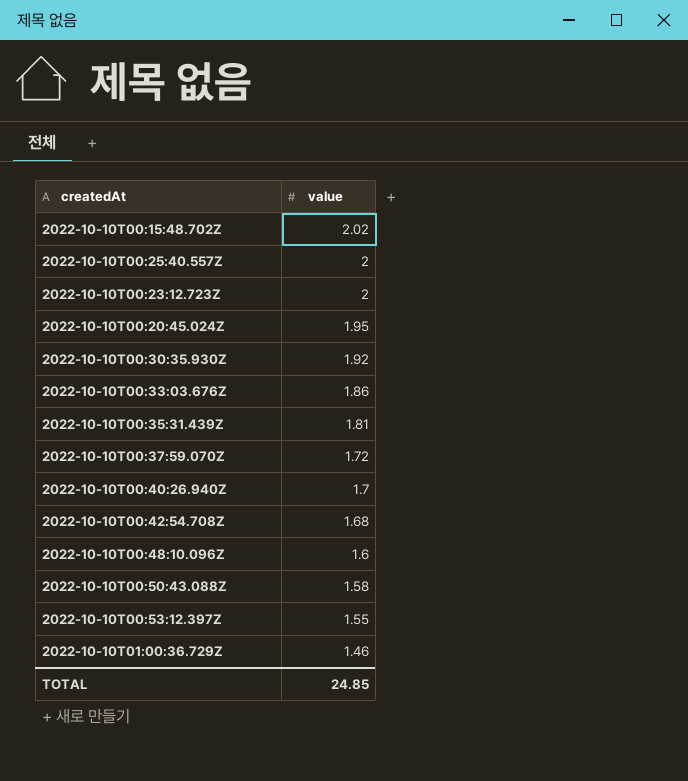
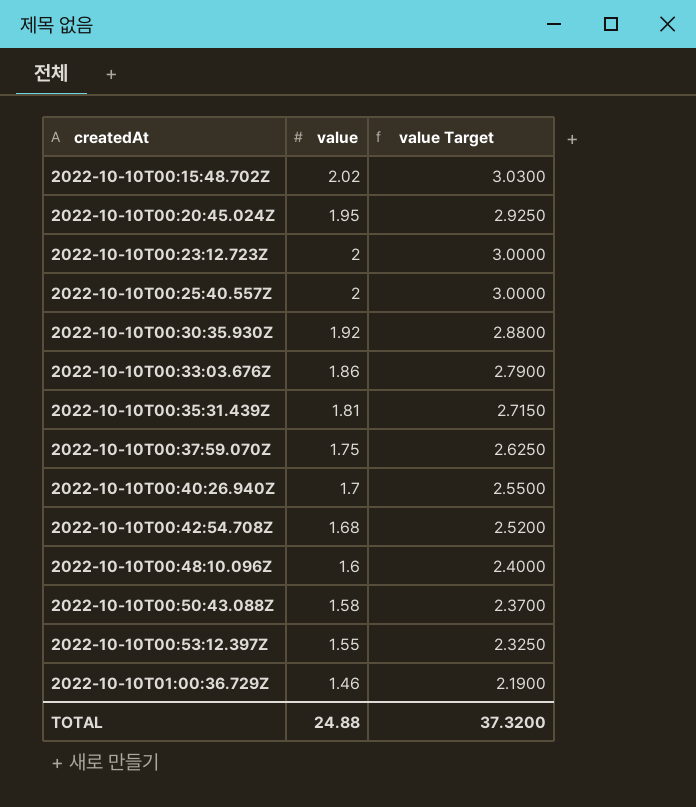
row order: value descending -> createdAt ascending
column value Target | formula: none -> [value] * 1.5
2022-10-10T00:37:59.070Z | value: 1.72 -> 1.75
TOTAL | value: 24.85 -> 24.88

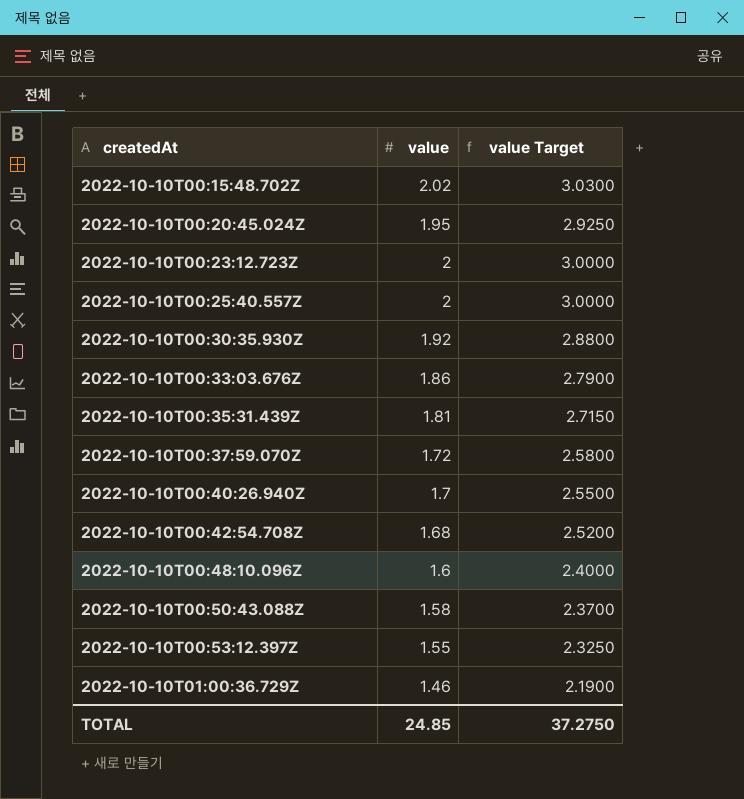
2022-10-10T00:37:59.070Z | value: 1.75 -> 1.72
2022-10-10T00:37:59.070Z | value Target: 2.6250 -> 2.5800
TOTAL | value: 24.88 -> 24.85
TOTAL | value Target: 37.3200 -> 37.2750

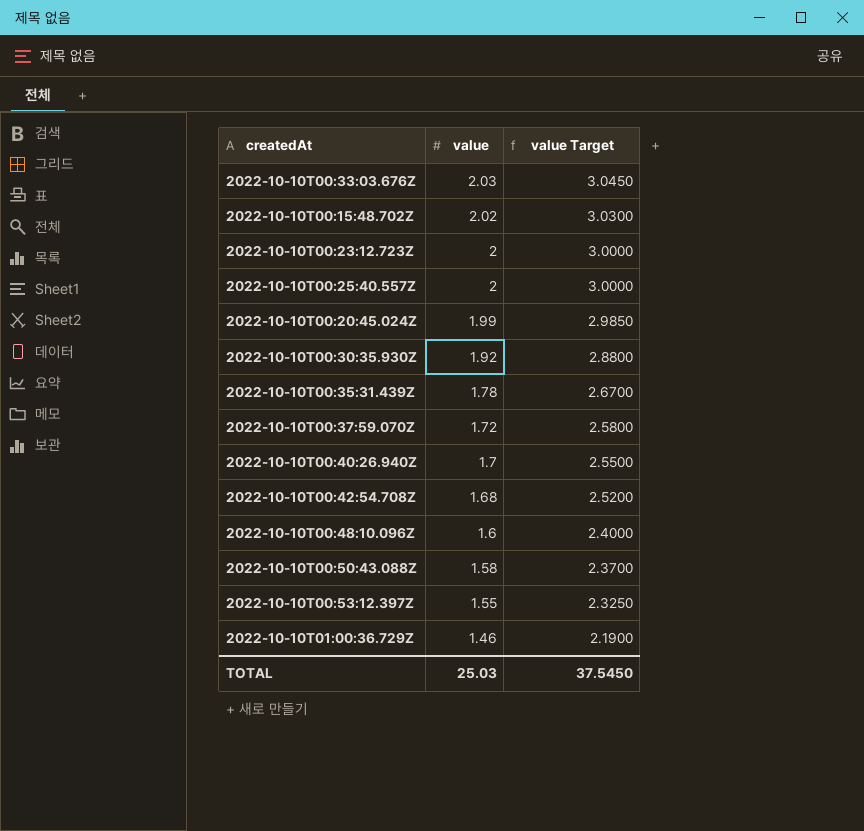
row order: createdAt ascending -> value descending
2022-10-10T00:33:03.676Z | value: 1.86 -> 2.03
2022-10-10T00:33:03.676Z | value Target: 2.7900 -> 3.0450
2022-10-10T00:20:45.024Z | value: 1.95 -> 1.99
2022-10-10T00:20:45.024Z | value Target: 2.9250 -> 2.9850
2022-10-10T00:35:31.439Z | value: 1.81 -> 1.78
2022-10-10T00:35:31.439Z | value Target: 2.7150 -> 2.6700
TOTAL | value: 24.85 -> 25.03
TOTAL | value Target: 37.2750 -> 37.5450

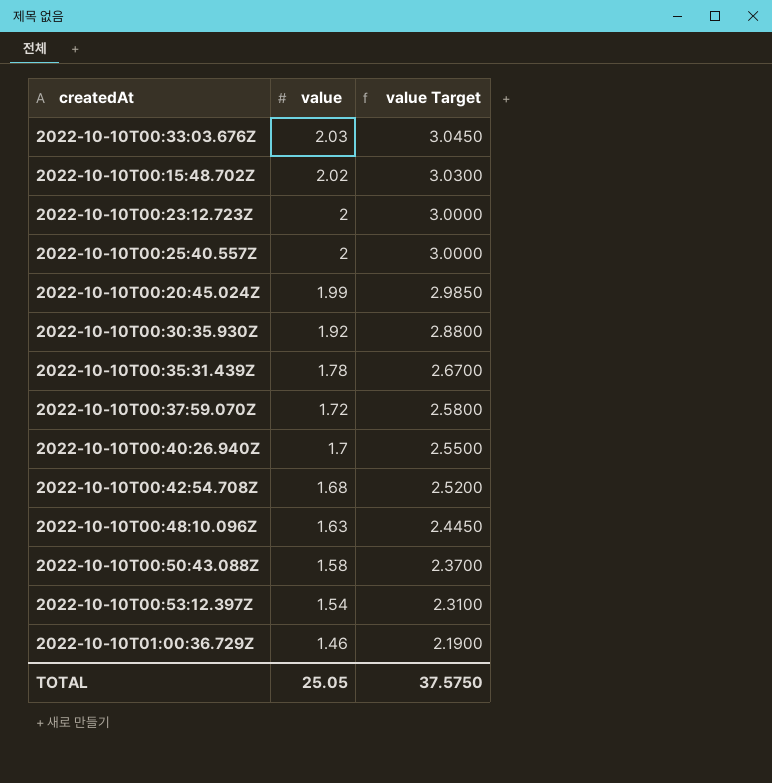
2022-10-10T00:48:10.096Z | value: 1.6 -> 1.63
2022-10-10T00:48:10.096Z | value Target: 2.4000 -> 2.4450
2022-10-10T00:53:12.397Z | value: 1.55 -> 1.54
2022-10-10T00:53:12.397Z | value Target: 2.3250 -> 2.3100
TOTAL | value: 25.03 -> 25.05
TOTAL | value Target: 37.5450 -> 37.5750

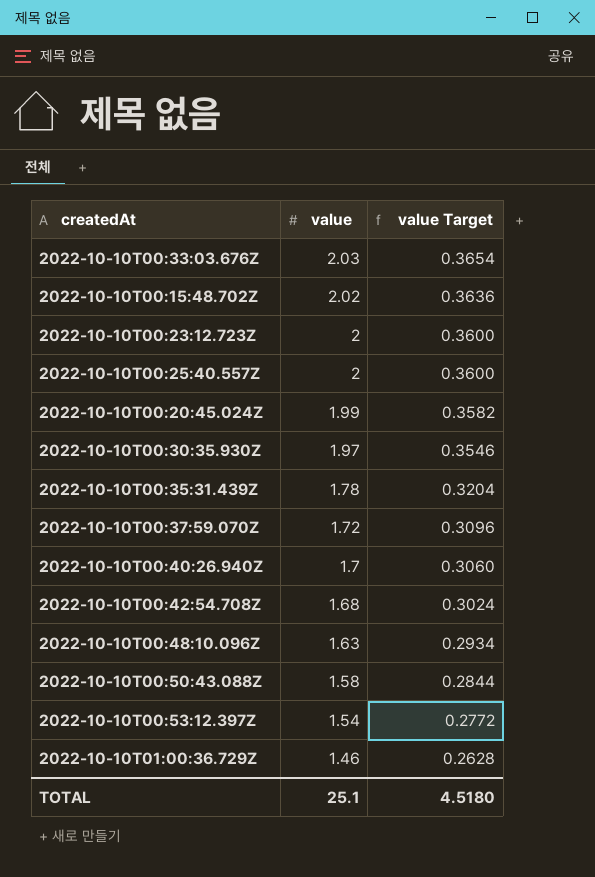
column value Target | formula: [value] * 1.5 -> [value] * 0.18
2022-10-10T00:30:35.930Z | value: 1.92 -> 1.97
TOTAL | value: 25.05 -> 25.1
TOTAL | value Target: 37.5750 -> 4.5180

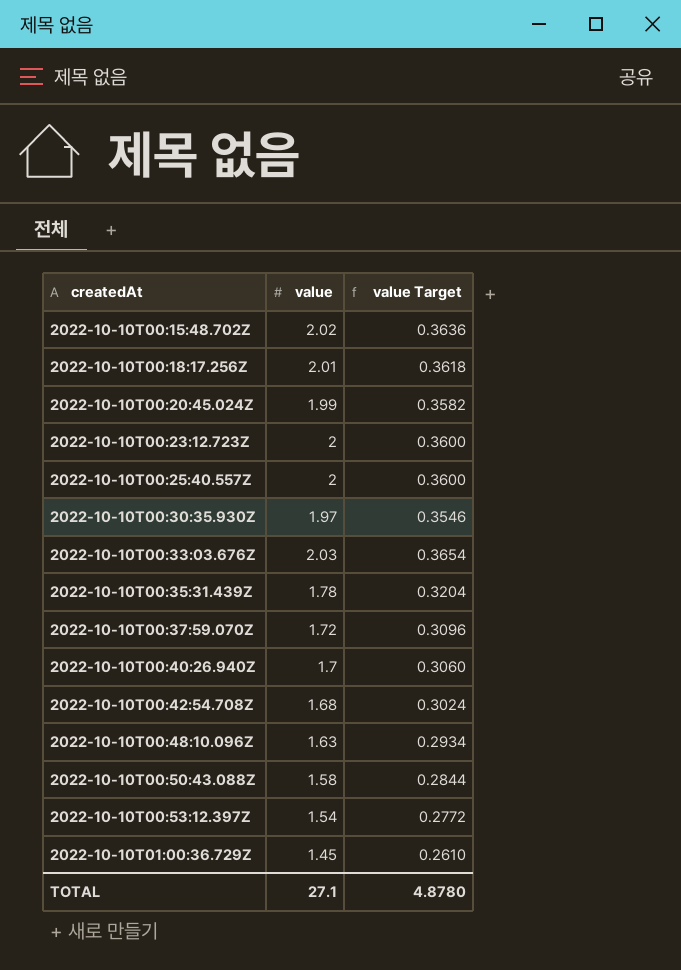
row order: value descending -> createdAt ascending
row 2022-10-10T00:18:17.256Z: none -> 2.01 | 0.3618
2022-10-10T01:00:36.729Z | value: 1.46 -> 1.45
2022-10-10T01:00:36.729Z | value Target: 0.2628 -> 0.2610
TOTAL | value: 25.1 -> 27.1
TOTAL | value Target: 4.5180 -> 4.8780

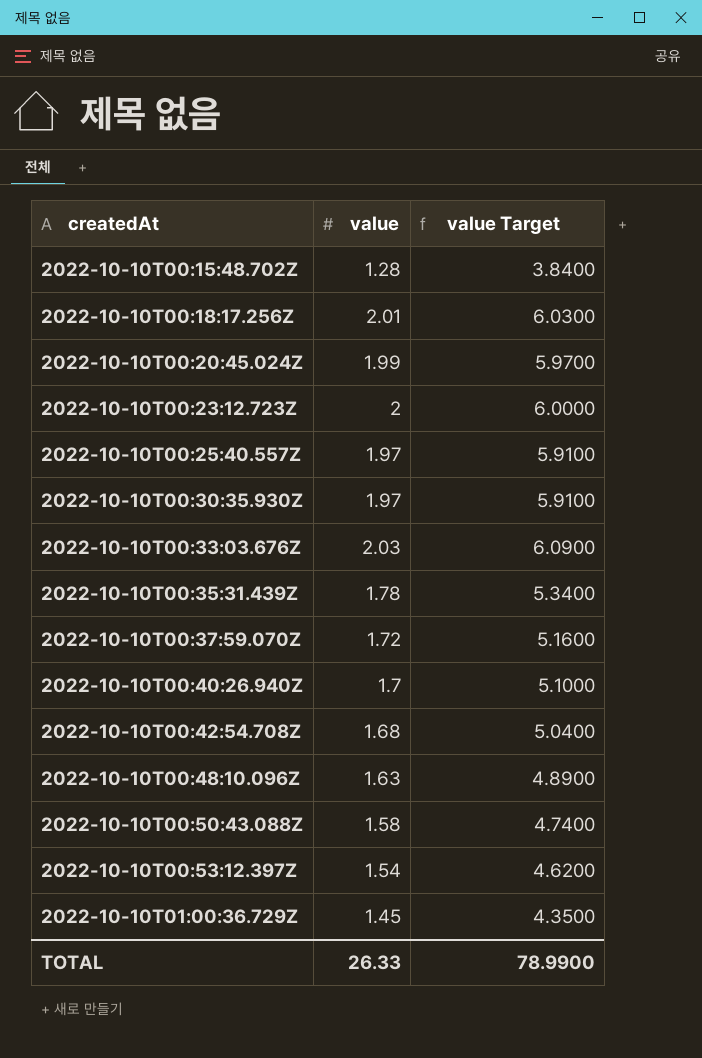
column value Target | formula: [value] * 0.18 -> [value] * 3
2022-10-10T00:15:48.702Z | value: 2.02 -> 1.28
2022-10-10T00:25:40.557Z | value: 2 -> 1.97
TOTAL | value: 27.1 -> 26.33
TOTAL | value Target: 4.8780 -> 78.9900

